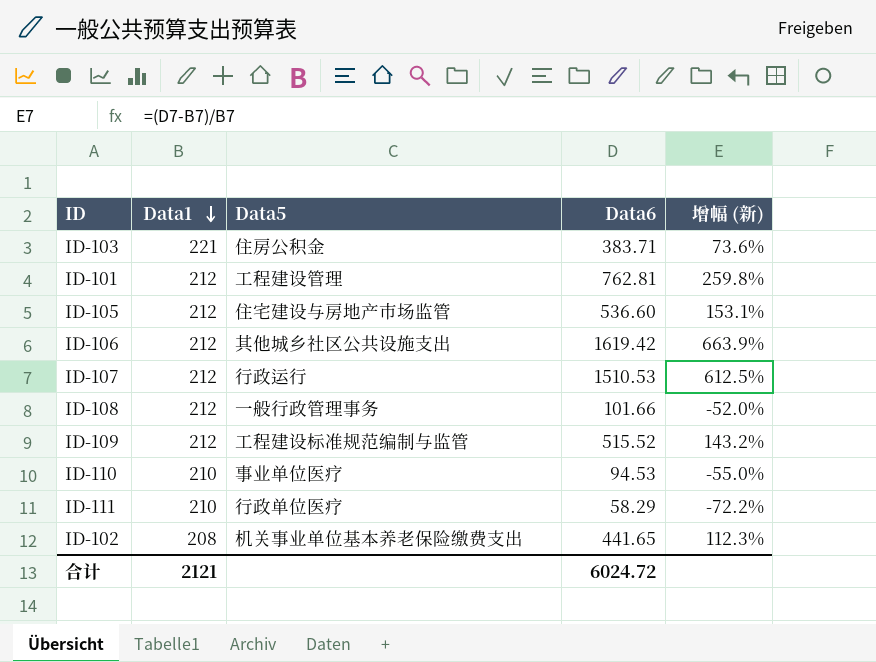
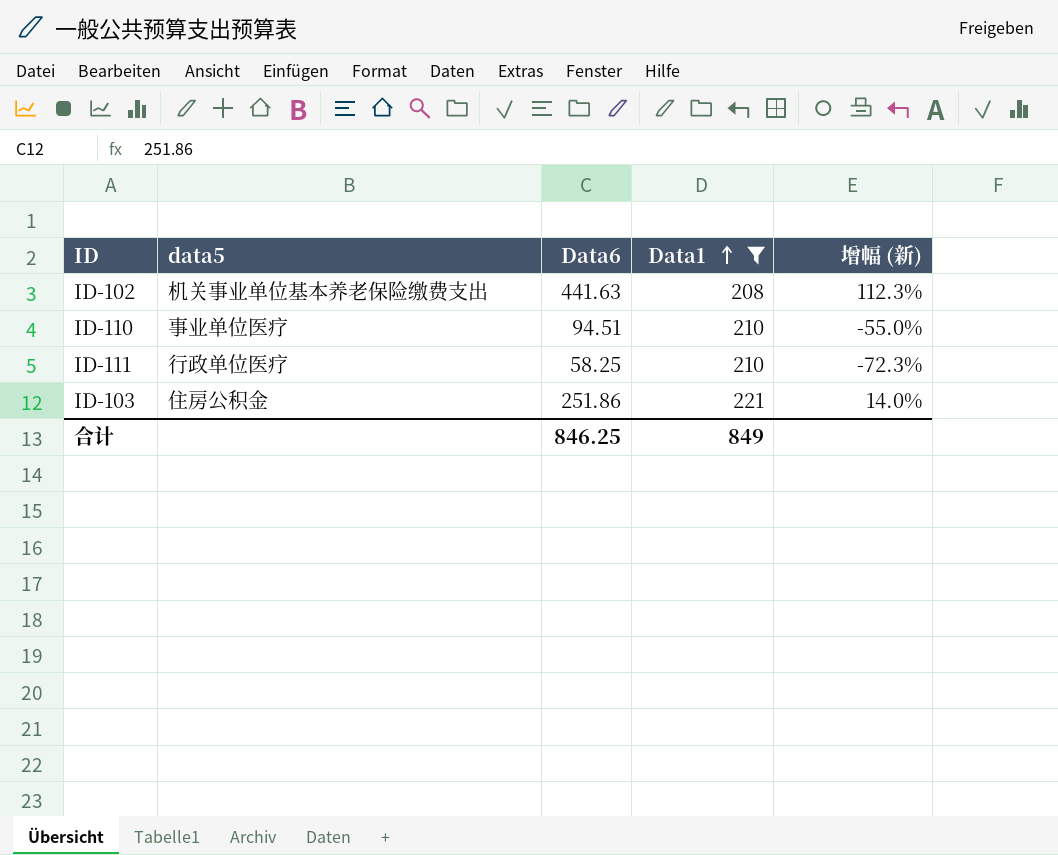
filter: none -> Data1 != 212
row order: Data1 descending -> Data1 ascending
column name: Data5 -> data5
column Data1 | position: 2 -> 4
ID-102 | Data6: 441.65 -> 441.63
ID-110 | Data6: 94.53 -> 94.51
ID-111 | Data6: 58.29 -> 58.25
ID-111 | 增幅 (新): -72.2% -> -72.3%
ID-103 | Data6: 383.71 -> 251.86
ID-103 | 增幅 (新): 73.6% -> 14.0%
合计 | Data6: 6024.72 -> 846.25
合计 | Data1: 2121 -> 849

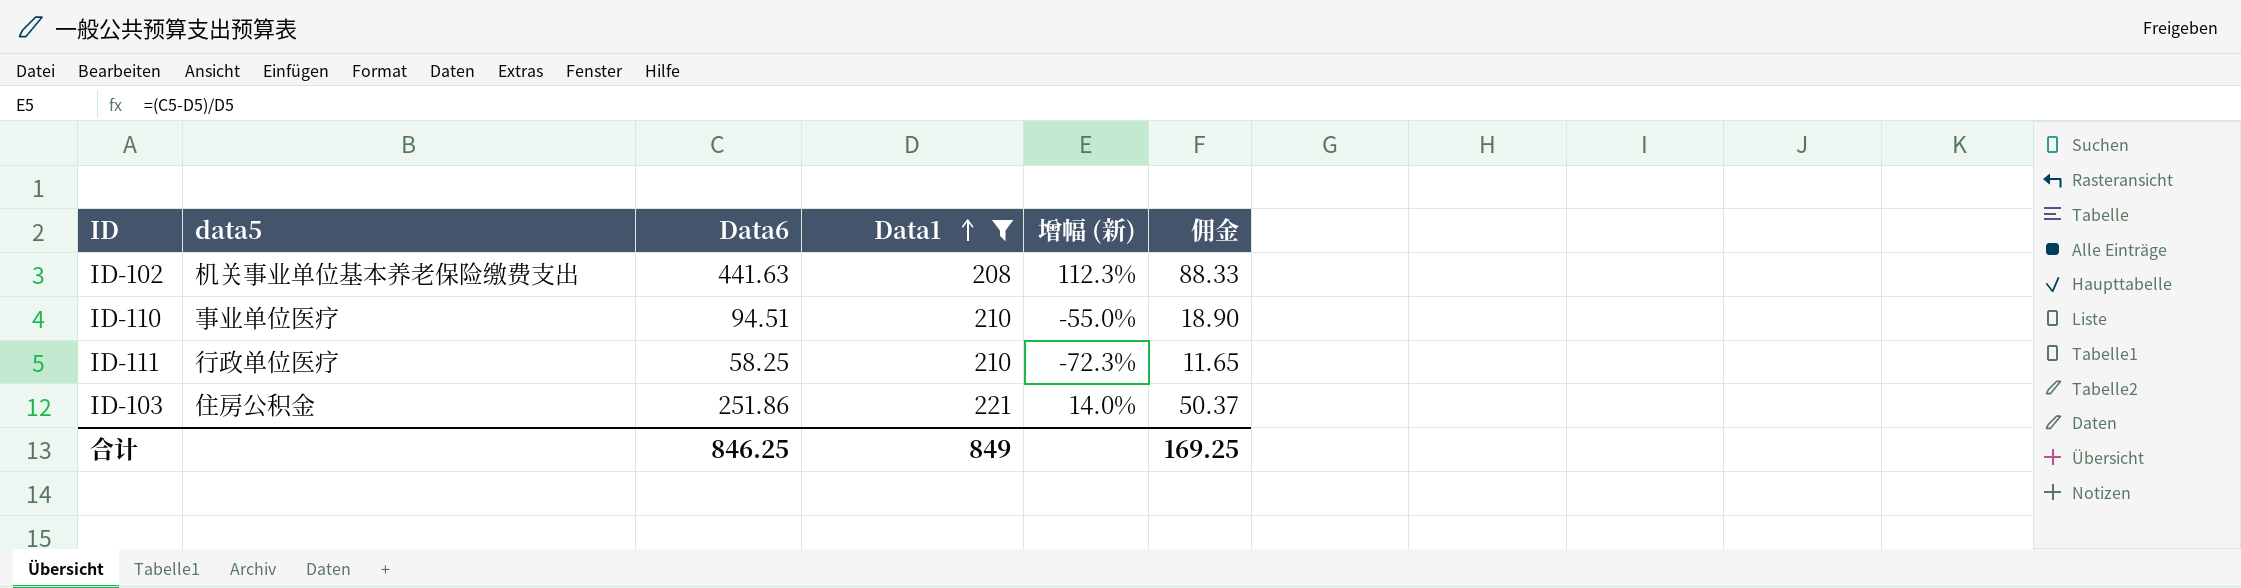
column 佣金 | formula: none -> [Data6] * 0.2

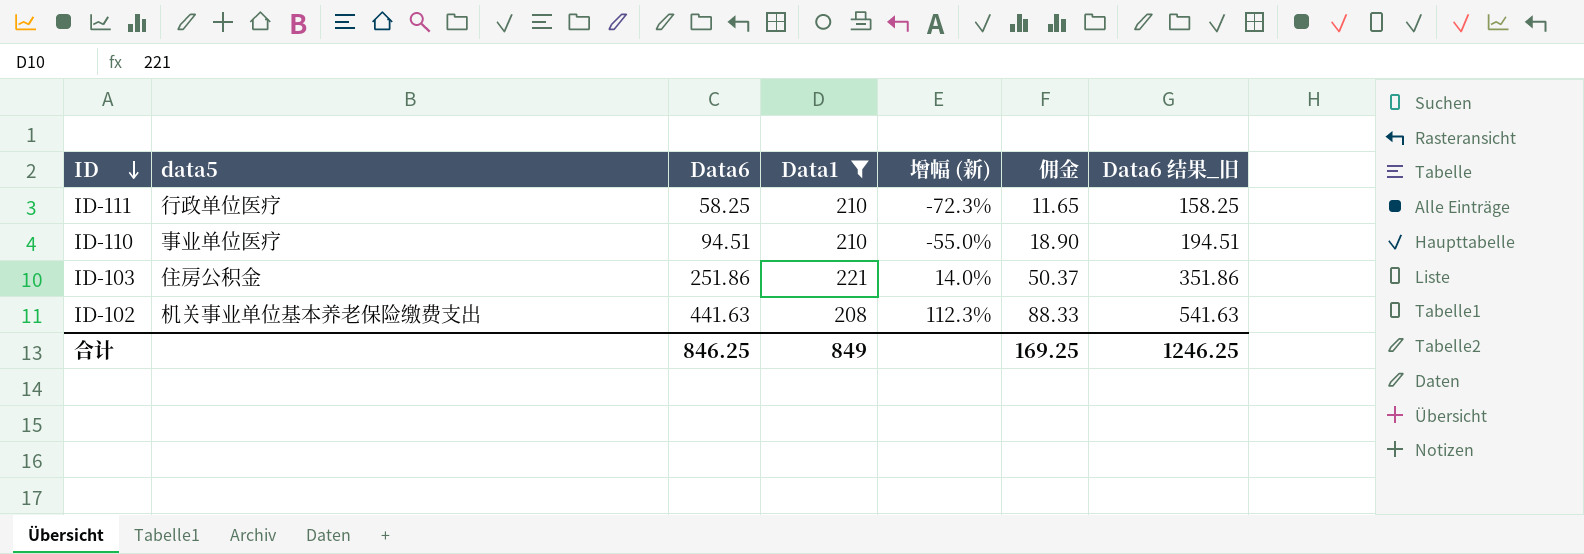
row order: Data1 ascending -> ID descending
column Data6 结果_旧 | formula: none -> [Data6] + 100

